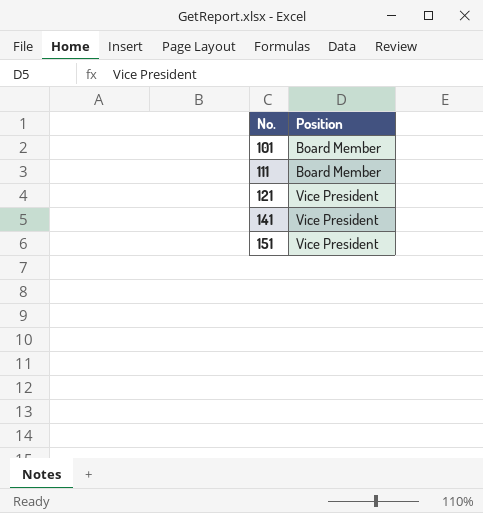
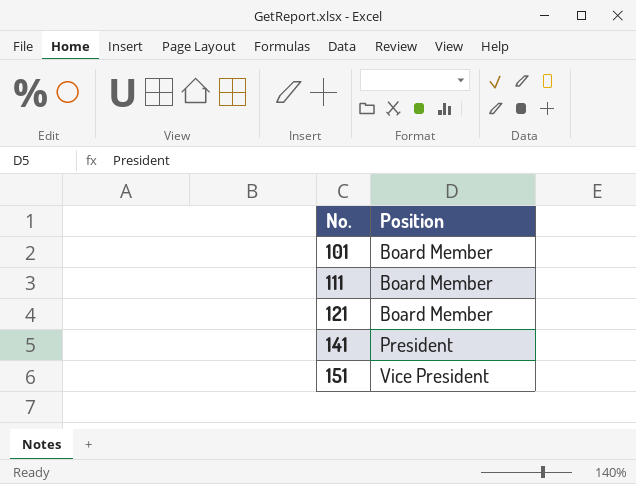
121 | Position: Vice President -> Board Member
141 | Position: Vice President -> President

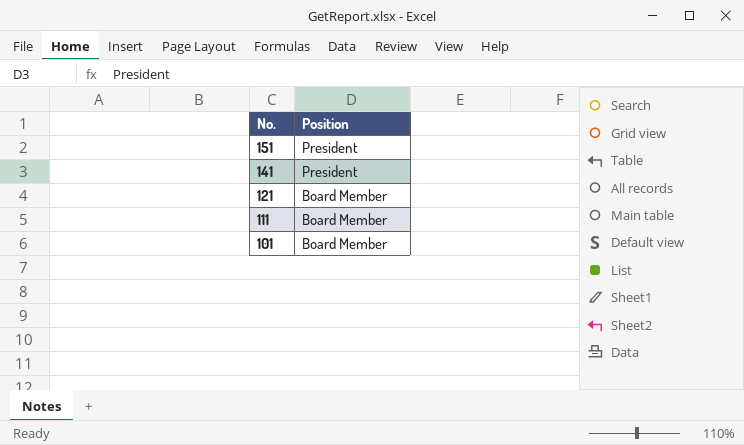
row order: No. ascending -> No. descending
151 | Position: Vice President -> President

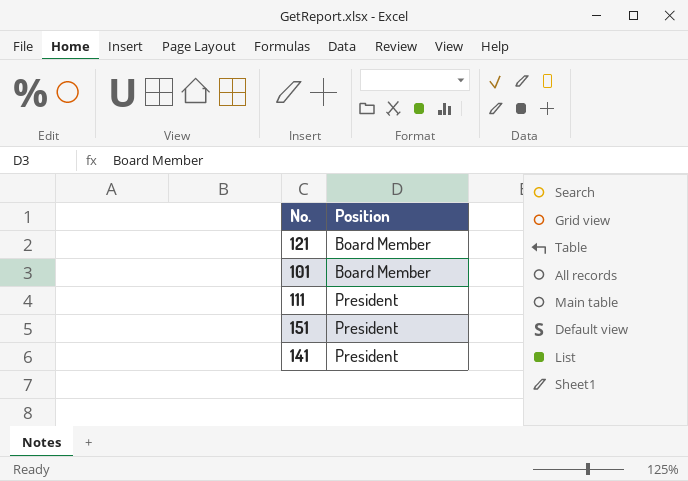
row order: No. descending -> Position ascending
111 | Position: Board Member -> President

